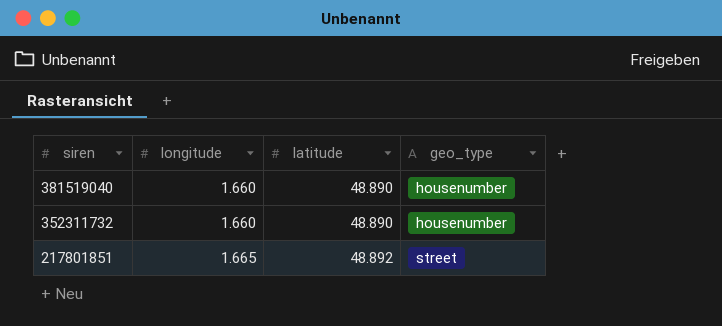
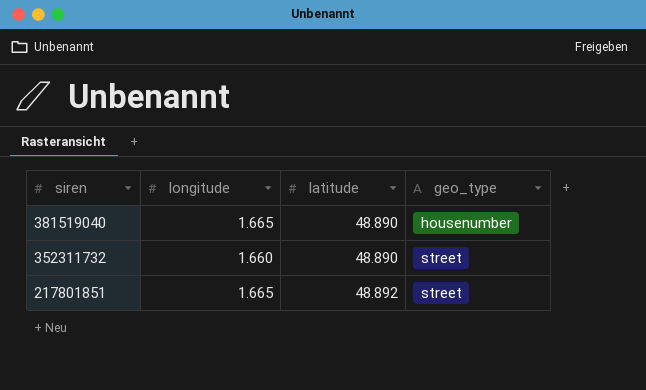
381519040 | longitude: 1.660 -> 1.665
352311732 | geo_type: housenumber -> street

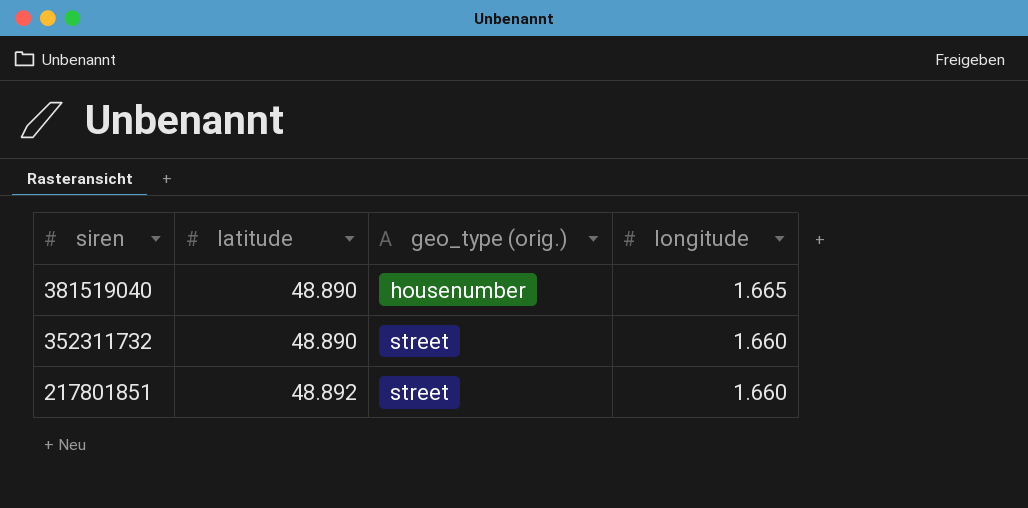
column name: geo_type -> geo_type (orig.)
column longitude | position: 2 -> 4
217801851 | longitude: 1.665 -> 1.660

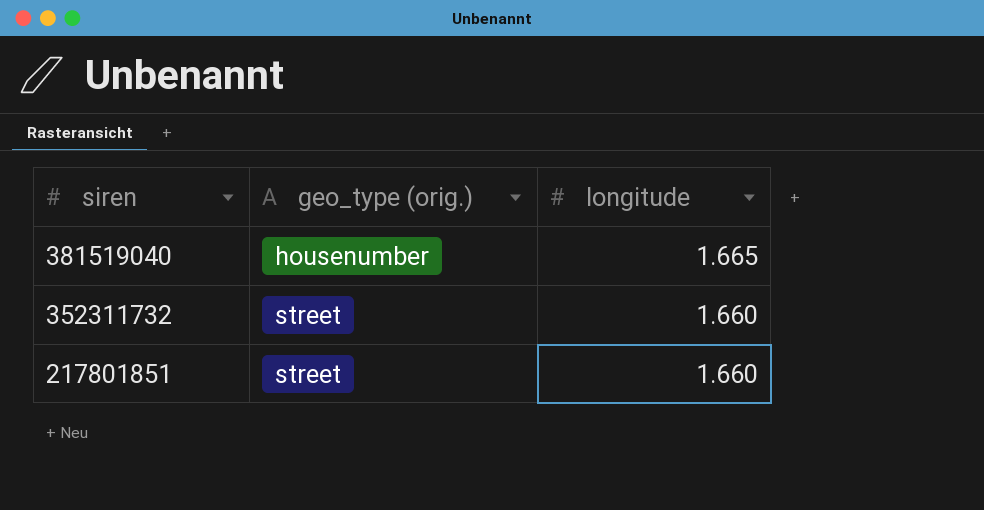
column latitude | position: 2 -> none

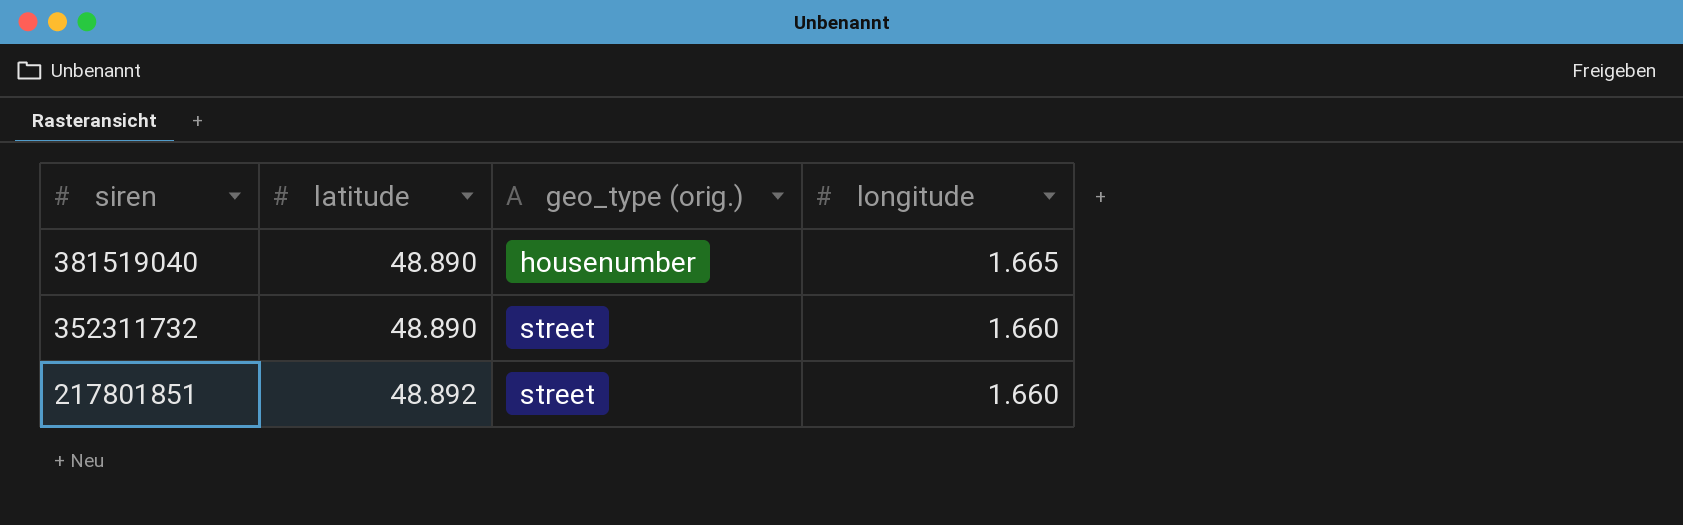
column latitude | position: none -> 2

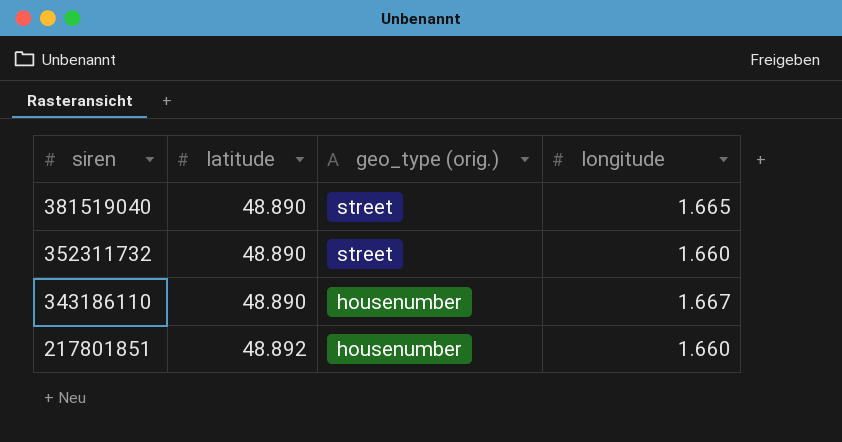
381519040 | geo_type (orig.): housenumber -> street
row 343186110: none -> 48.890 | housenumber | 1.667
217801851 | geo_type (orig.): street -> housenumber

